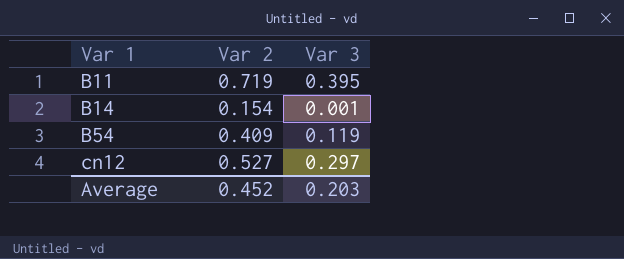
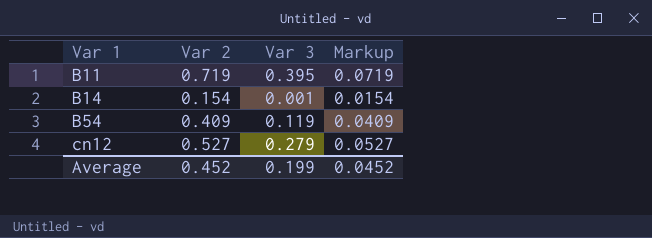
column Markup | formula: none -> [Var 2] * 0.1
cn12 | Var 3: 0.297 -> 0.279
Average | Var 3: 0.203 -> 0.199

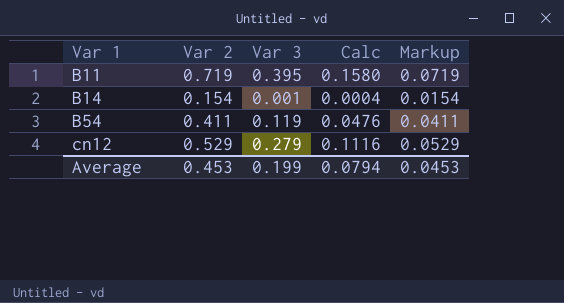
column Calc | formula: none -> [Var 3] * 0.4
B54 | Var 2: 0.409 -> 0.411
B54 | Markup: 0.0409 -> 0.0411
cn12 | Var 2: 0.527 -> 0.529
cn12 | Markup: 0.0527 -> 0.0529
Average | Var 2: 0.452 -> 0.453
Average | Markup: 0.0452 -> 0.0453

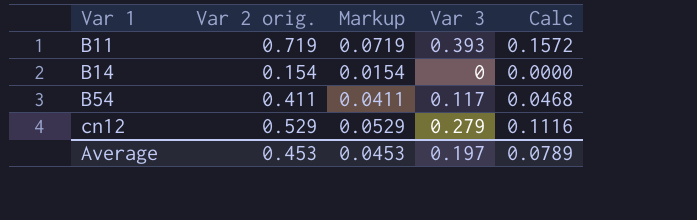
column name: Var 2 -> Var 2 orig.
column Markup | position: 5 -> 3
B11 | Var 3: 0.395 -> 0.393
B11 | Calc: 0.1580 -> 0.1572
B14 | Var 3: 0.001 -> 0
B14 | Calc: 0.0004 -> 0.0000
B54 | Var 3: 0.119 -> 0.117
B54 | Calc: 0.0476 -> 0.0468
Average | Var 3: 0.199 -> 0.197
Average | Calc: 0.0794 -> 0.0789

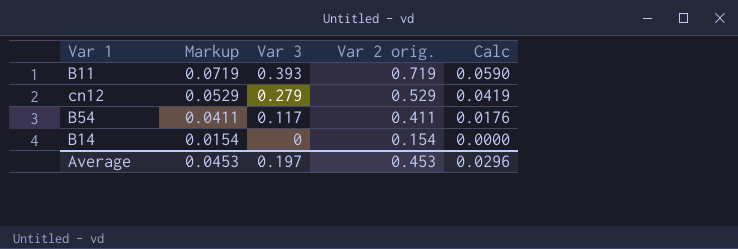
row order: Var 1 ascending -> Markup descending
column Var 2 orig. | position: 2 -> 4
column Calc | formula: [Var 3] * 0.4 -> [Var 3] * 0.15
Average | Calc: 0.0789 -> 0.0296

